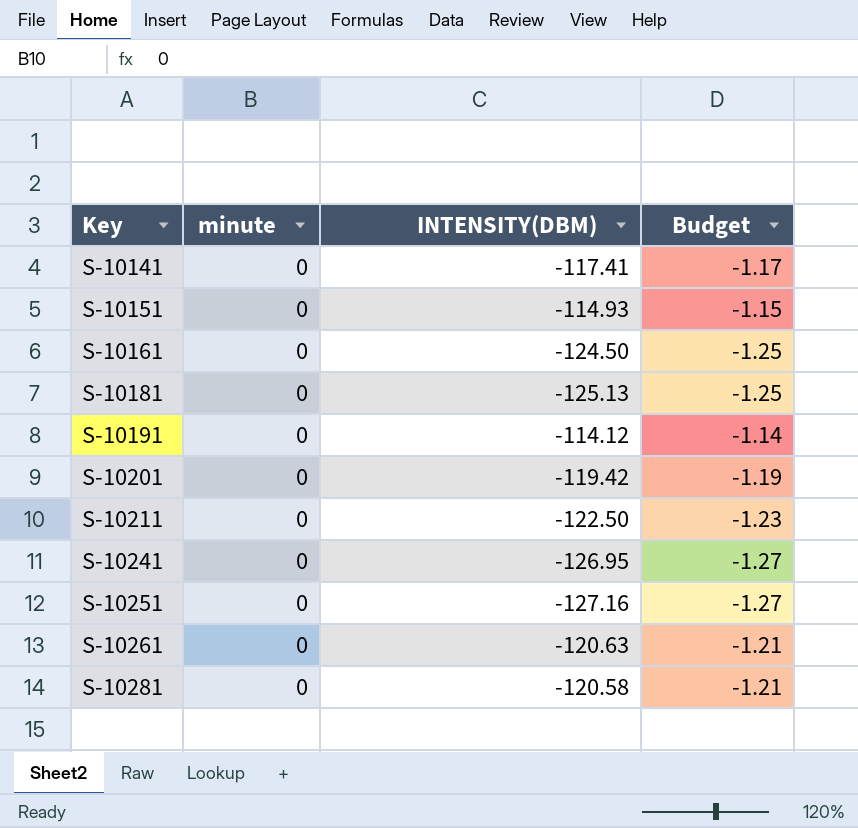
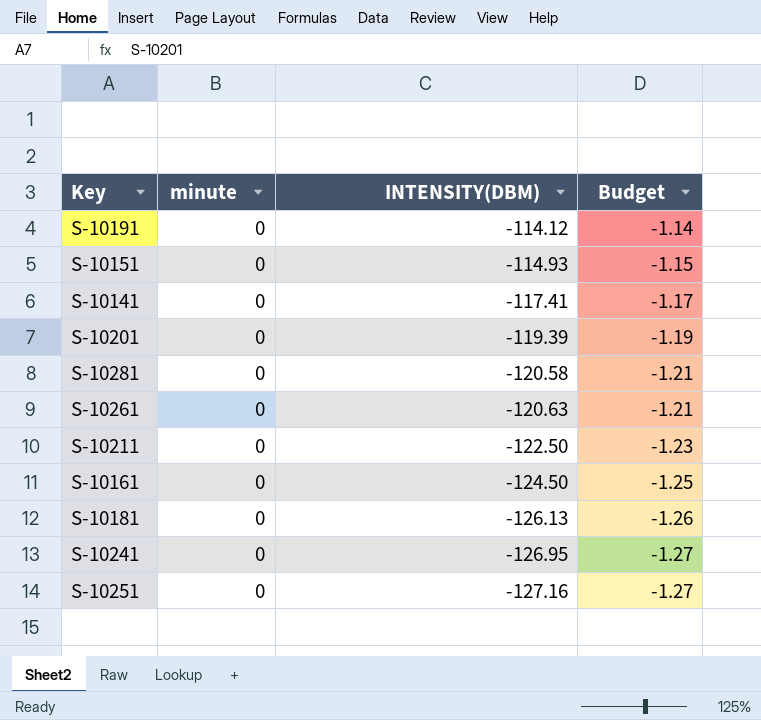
row order: Key ascending -> INTENSITY(DBM) descending
S-10201 | INTENSITY(DBM): -119.42 -> -119.39
S-10181 | INTENSITY(DBM): -125.13 -> -126.13
S-10181 | Budget: -1.25 -> -1.26

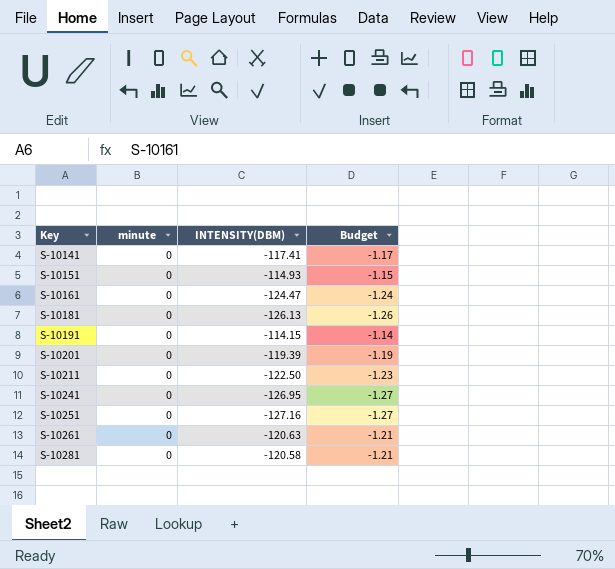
row order: INTENSITY(DBM) descending -> Key ascending
S-10161 | INTENSITY(DBM): -124.50 -> -124.47
S-10161 | Budget: -1.25 -> -1.24
S-10191 | INTENSITY(DBM): -114.12 -> -114.15

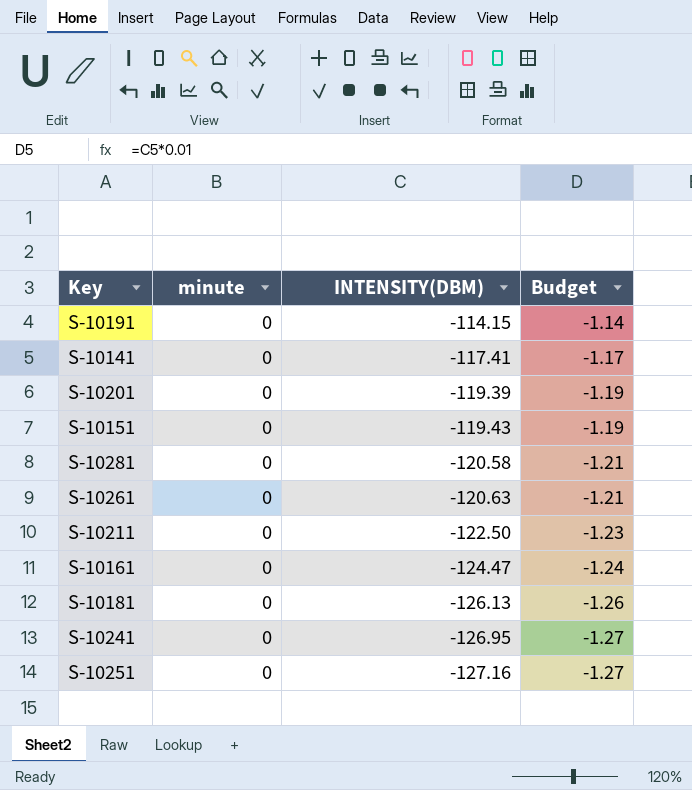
row order: Key ascending -> INTENSITY(DBM) descending
S-10151 | INTENSITY(DBM): -114.93 -> -119.43
S-10151 | Budget: -1.15 -> -1.19

